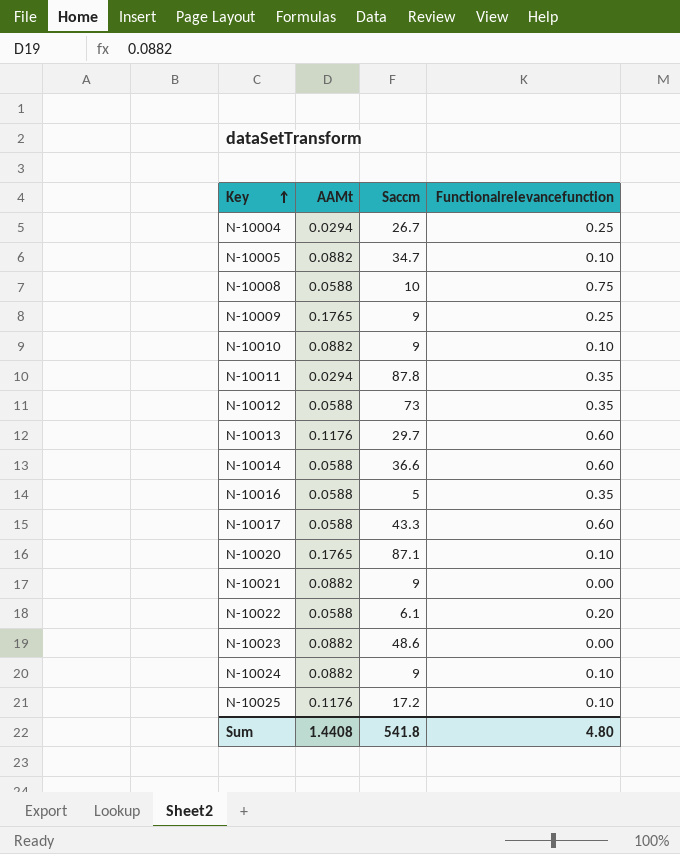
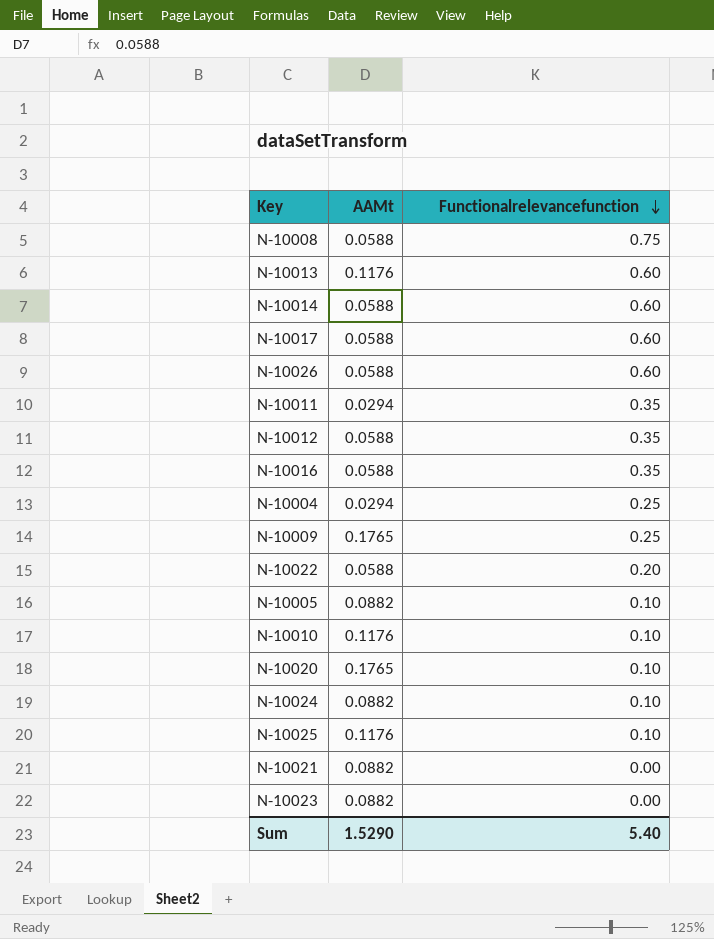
row order: Key ascending -> Functionalrelevancefunction descending
column Saccm | position: 3 -> none
row N-10026: none -> 0.0588 | 0.60
N-10010 | AAMt: 0.0882 -> 0.1176
Sum | AAMt: 1.4408 -> 1.5290
Sum | Functionalrelevancefunction: 4.80 -> 5.40

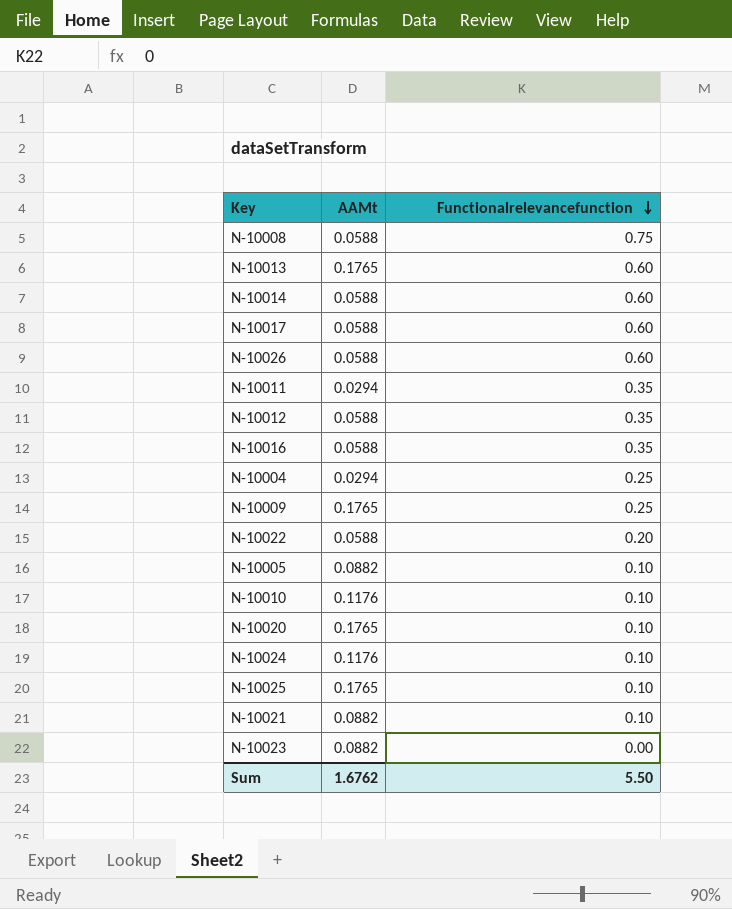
N-10013 | AAMt: 0.1176 -> 0.1765
N-10024 | AAMt: 0.0882 -> 0.1176
N-10025 | AAMt: 0.1176 -> 0.1765
N-10021 | Functionalrelevancefunction: 0.00 -> 0.10
Sum | AAMt: 1.5290 -> 1.6762
Sum | Functionalrelevancefunction: 5.40 -> 5.50

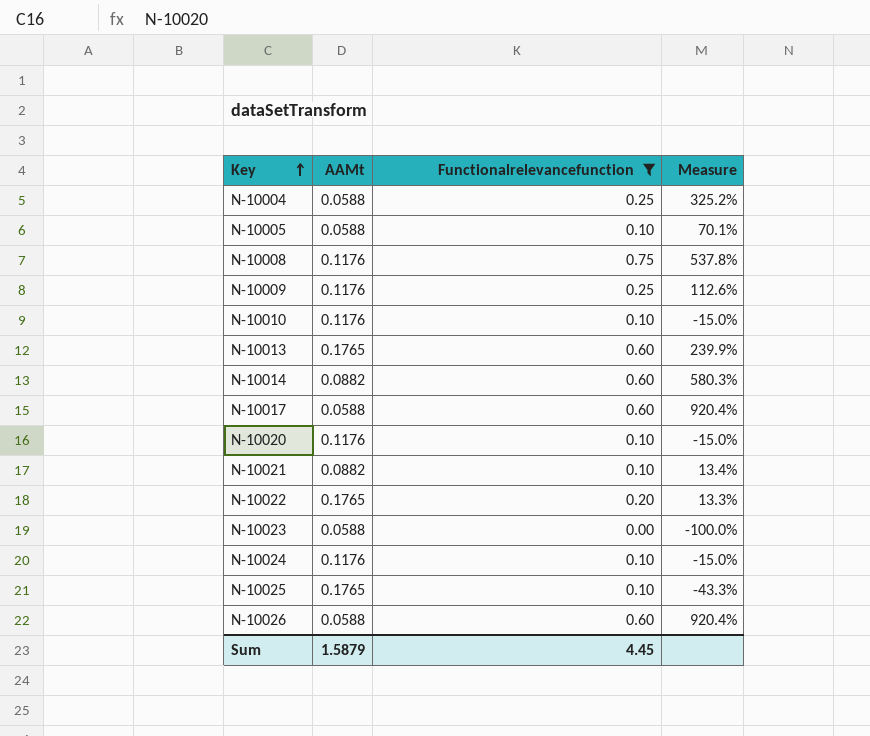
filter: none -> Functionalrelevancefunction != 0.35
row order: Functionalrelevancefunction descending -> Key ascending
column Measure | formula: none -> ([Functionalrelevancefunction] - [AAMt]) / [AAMt]
N-10004 | AAMt: 0.0294 -> 0.0588
N-10005 | AAMt: 0.0882 -> 0.0588
N-10008 | AAMt: 0.0588 -> 0.1176
N-10009 | AAMt: 0.1765 -> 0.1176
N-10014 | AAMt: 0.0588 -> 0.0882
N-10020 | AAMt: 0.1765 -> 0.1176
N-10022 | AAMt: 0.0588 -> 0.1765
N-10023 | AAMt: 0.0882 -> 0.0588
Sum | AAMt: 1.6762 -> 1.5879
Sum | Functionalrelevancefunction: 5.50 -> 4.45

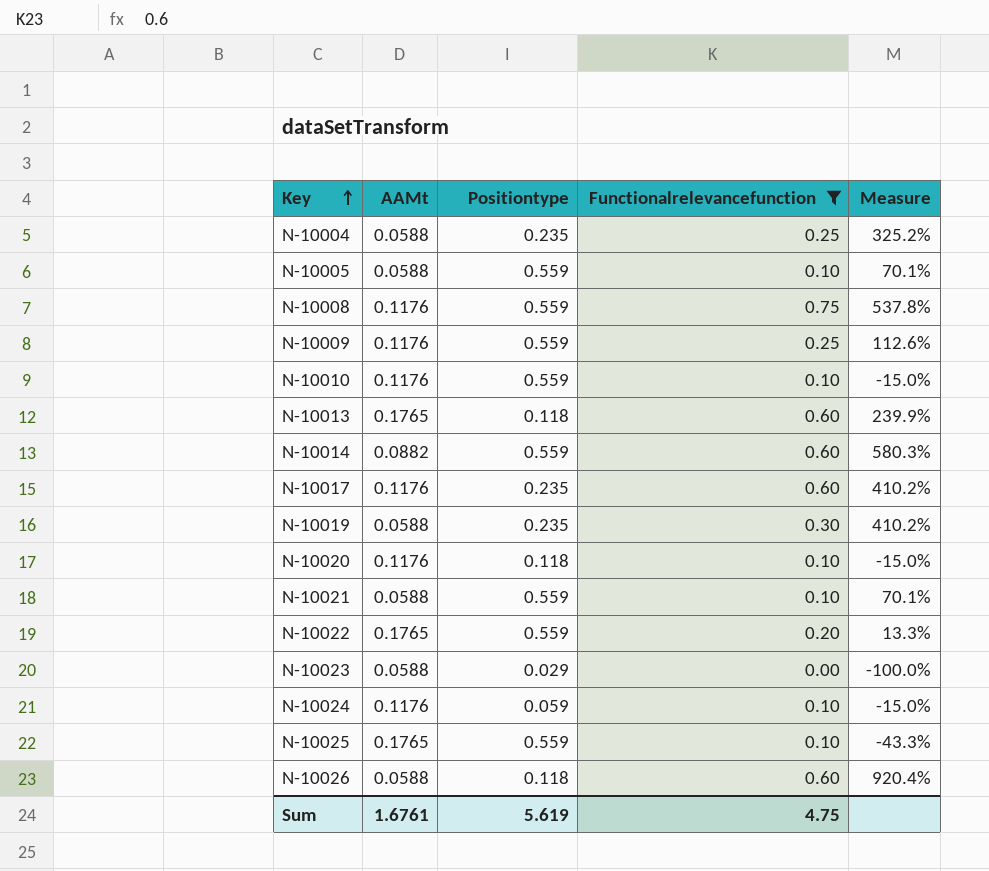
column Positiontype | position: none -> 3
N-10017 | AAMt: 0.0588 -> 0.1176
N-10017 | Measure: 920.4% -> 410.2%
row N-10019: none -> 0.0588 | 0.235 | 0.30 | 410.2%
N-10021 | AAMt: 0.0882 -> 0.0588
N-10021 | Measure: 13.4% -> 70.1%
Sum | AAMt: 1.5879 -> 1.6761
Sum | Functionalrelevancefunction: 4.45 -> 4.75

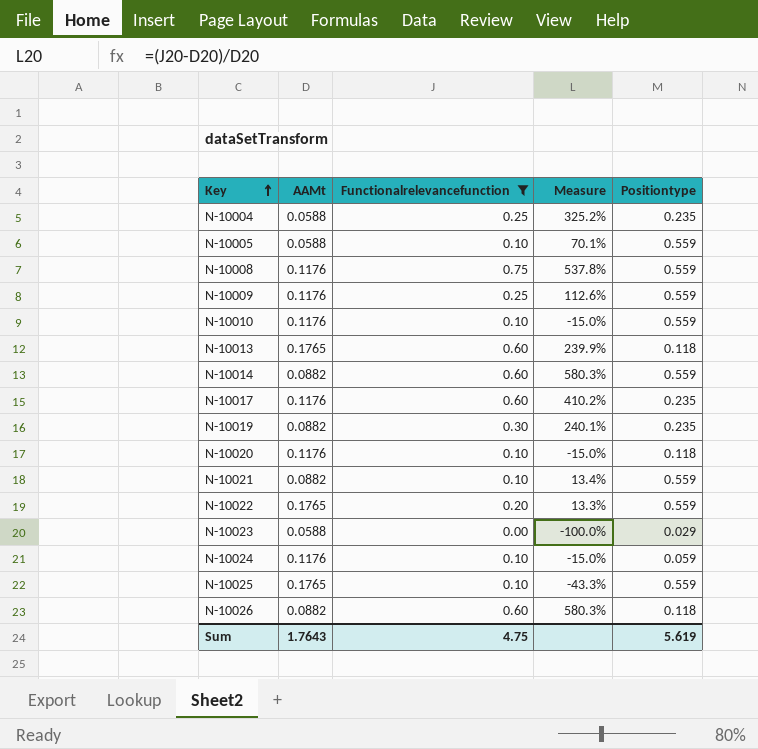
column Positiontype | position: 3 -> 5
N-10019 | AAMt: 0.0588 -> 0.0882
N-10019 | Measure: 410.2% -> 240.1%
N-10021 | AAMt: 0.0588 -> 0.0882
N-10021 | Measure: 70.1% -> 13.4%
N-10026 | AAMt: 0.0588 -> 0.0882
N-10026 | Measure: 920.4% -> 580.3%
Sum | AAMt: 1.6761 -> 1.7643

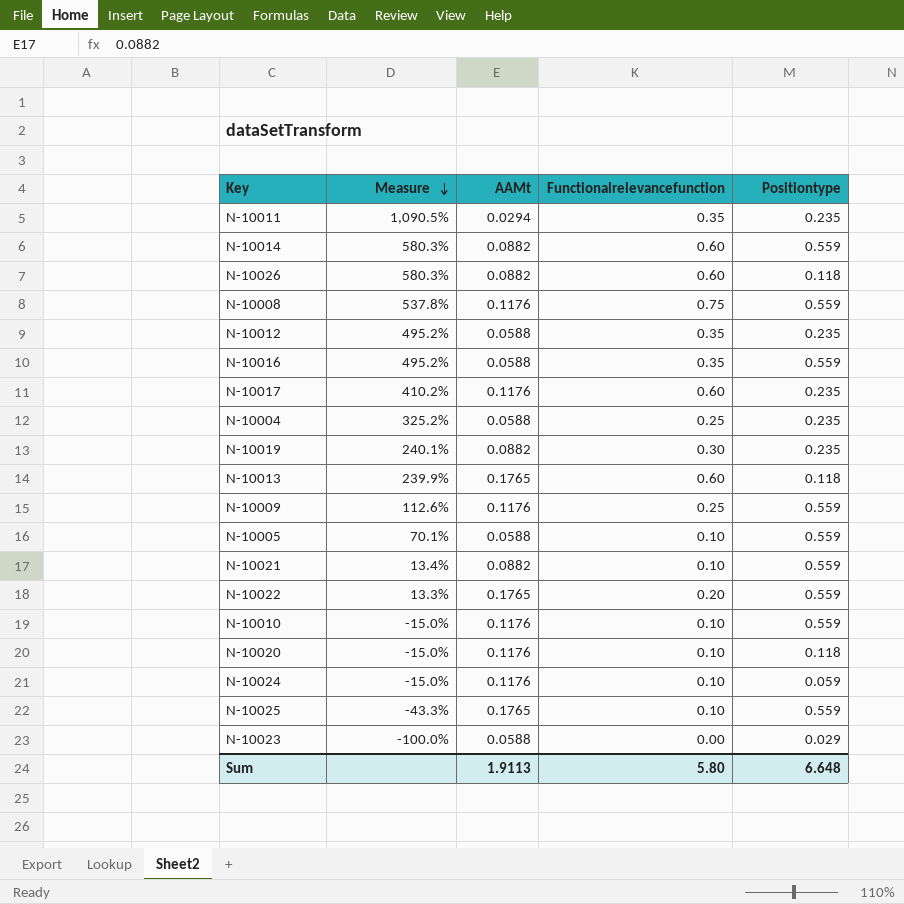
filter: Functionalrelevancefunction != 0.35 -> none
row order: Key ascending -> Measure descending
column Measure | position: 4 -> 2
Sum | AAMt: 1.7643 -> 1.9113
Sum | Functionalrelevancefunction: 4.75 -> 5.80
Sum | Positiontype: 5.619 -> 6.648

